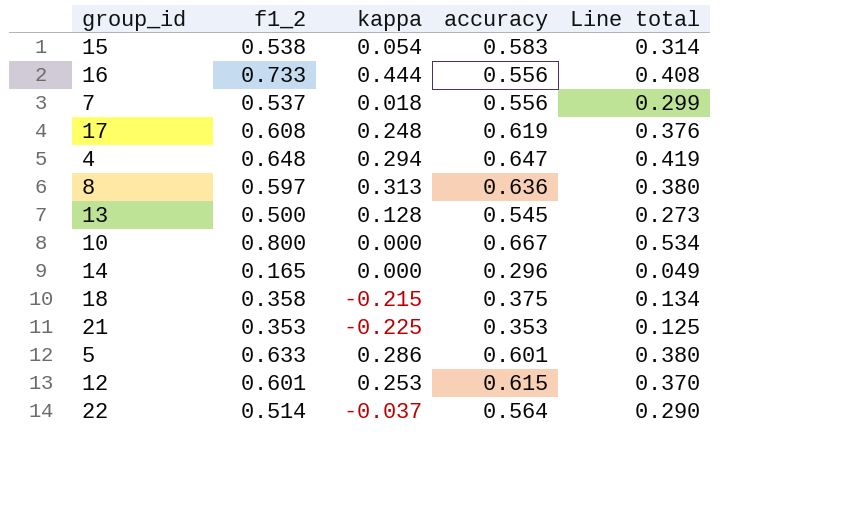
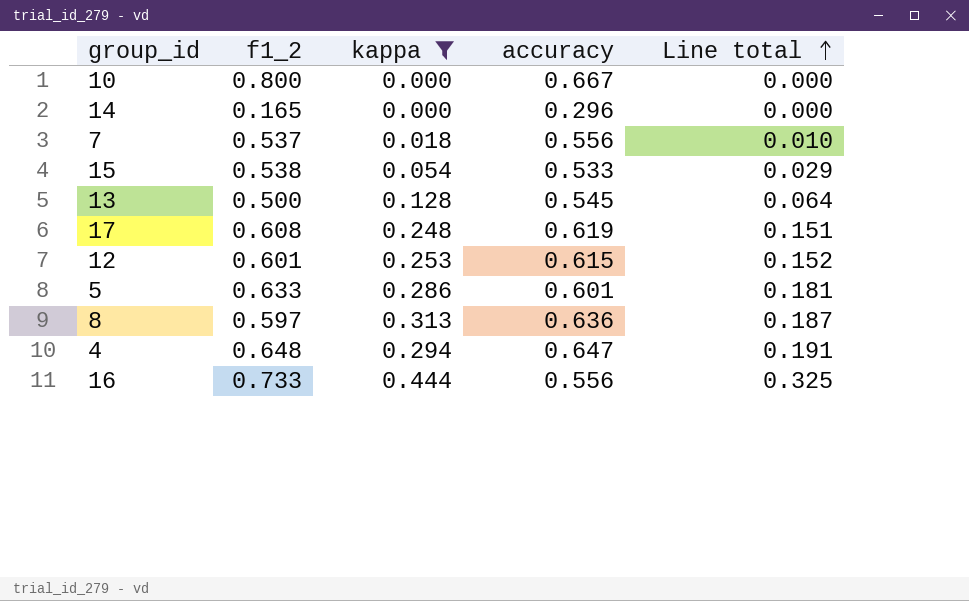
filter: none -> kappa >= 0.000
row order: none -> Line total ascending
column Line total | formula: [f1_2] * [accuracy] -> [f1_2] * [kappa]
15 | accuracy: 0.583 -> 0.533

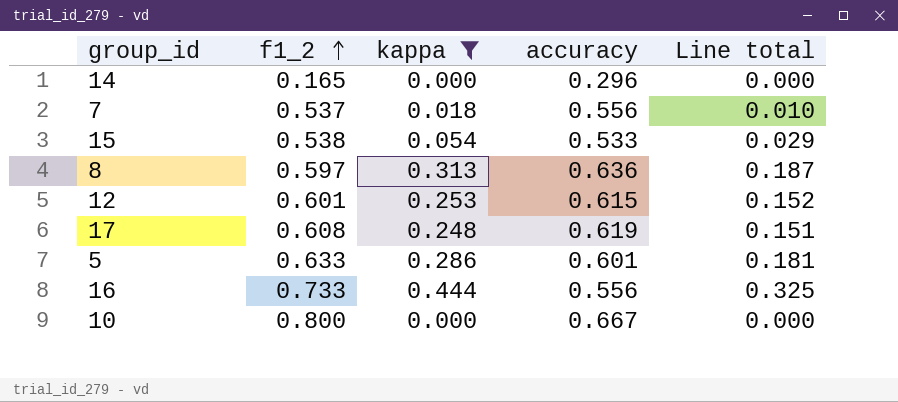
row order: Line total ascending -> f1_2 ascending
row 13: 0.500 | 0.128 | 0.545 | 0.064 -> none
row 4: 0.648 | 0.294 | 0.647 | 0.191 -> none

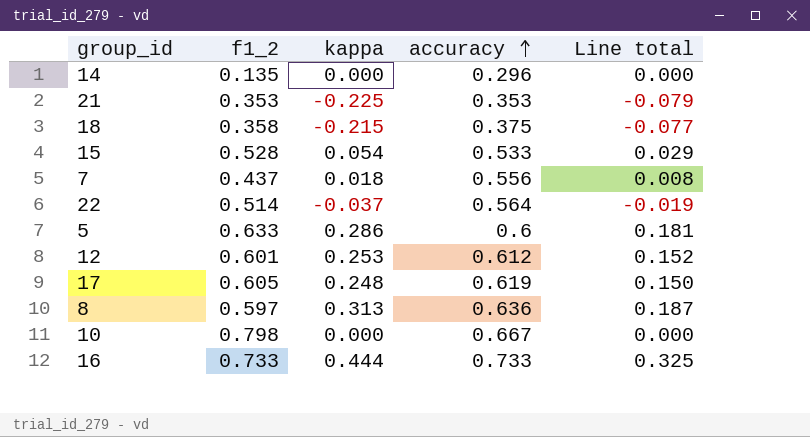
filter: kappa >= 0.000 -> none
row order: f1_2 ascending -> accuracy ascending
14 | f1_2: 0.165 -> 0.135
15 | f1_2: 0.538 -> 0.528
7 | f1_2: 0.537 -> 0.437
7 | Line total: 0.010 -> 0.008
5 | accuracy: 0.601 -> 0.6
12 | accuracy: 0.615 -> 0.612
17 | f1_2: 0.608 -> 0.605
17 | Line total: 0.151 -> 0.150
10 | f1_2: 0.800 -> 0.798
16 | accuracy: 0.556 -> 0.733

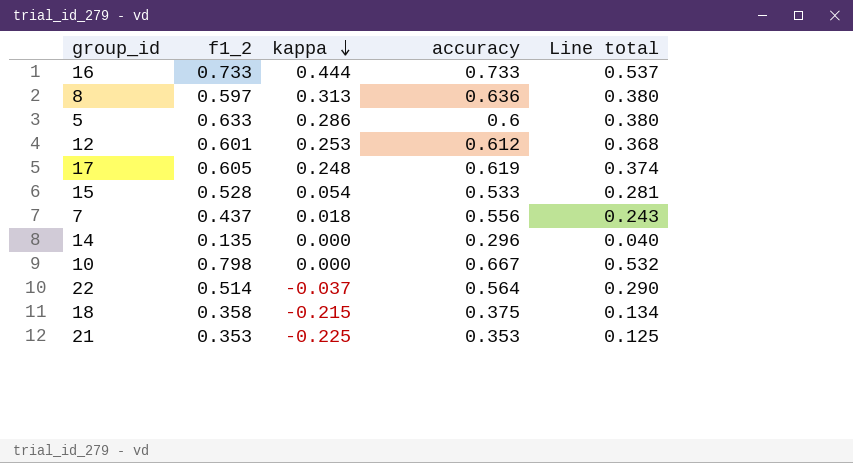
row order: accuracy ascending -> kappa descending
column Line total | formula: [f1_2] * [kappa] -> [f1_2] * [accuracy]

